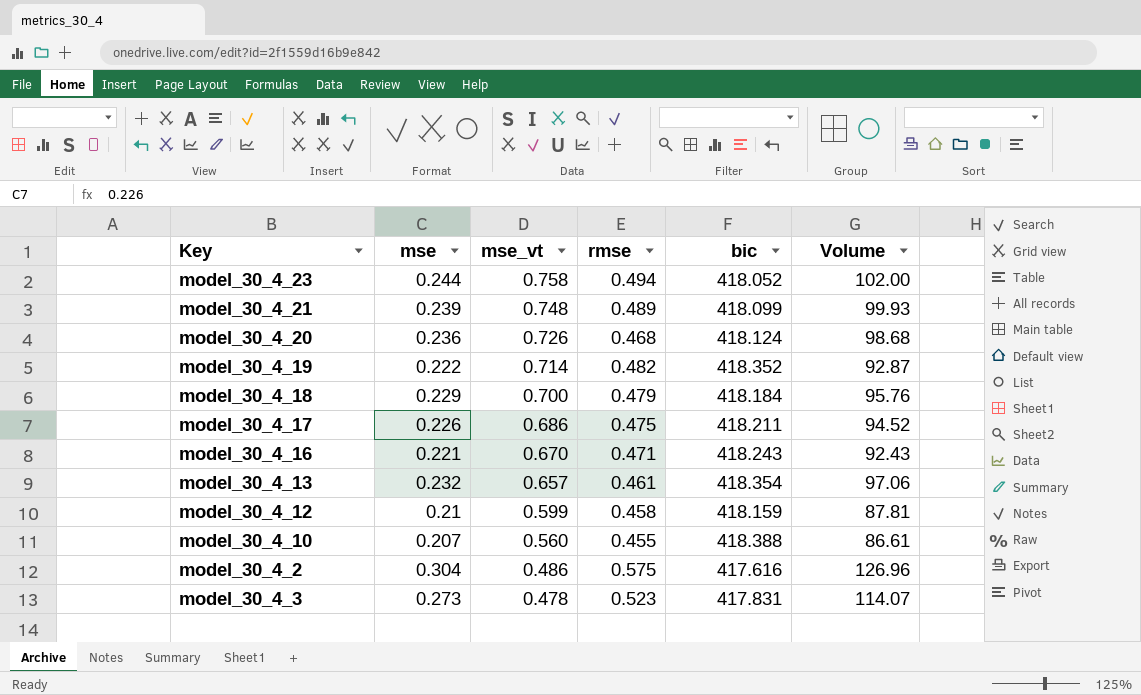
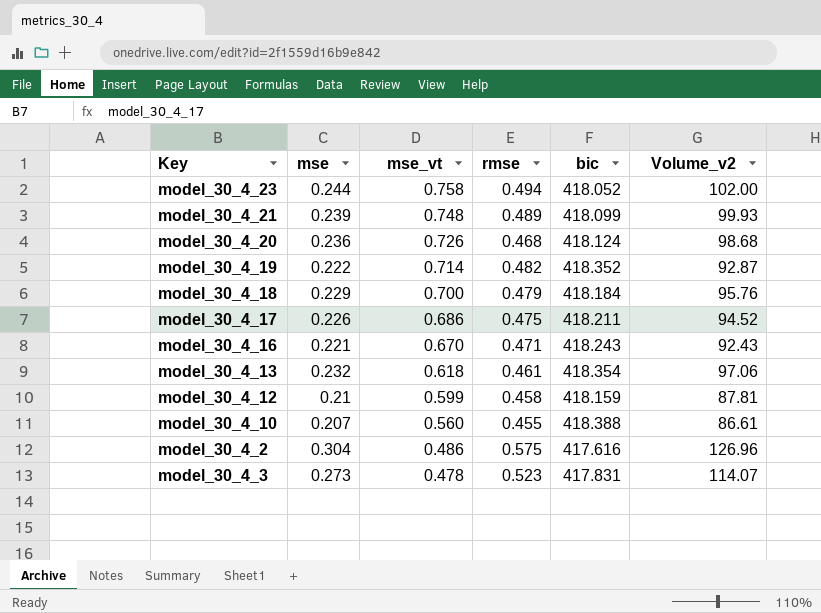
column name: Volume -> Volume_v2
model_30_4_13 | mse_vt: 0.657 -> 0.618

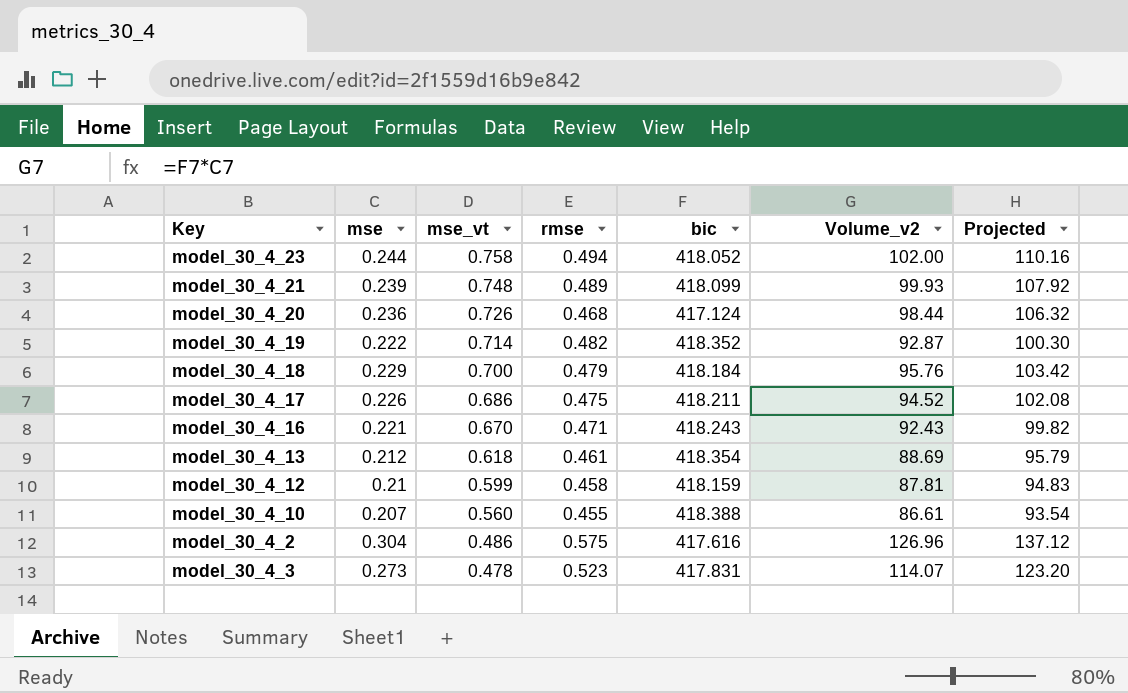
column Projected | formula: none -> [Volume_v2] * 1.08
model_30_4_20 | bic: 418.124 -> 417.124
model_30_4_20 | Volume_v2: 98.68 -> 98.44
model_30_4_13 | mse: 0.232 -> 0.212
model_30_4_13 | Volume_v2: 97.06 -> 88.69

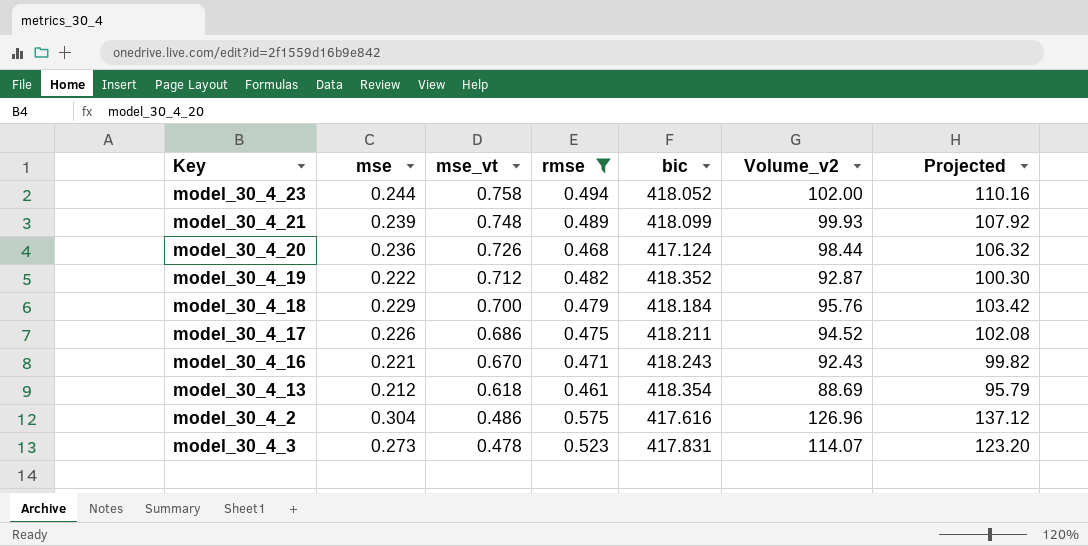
filter: none -> rmse >= 0.461
model_30_4_19 | mse_vt: 0.714 -> 0.712

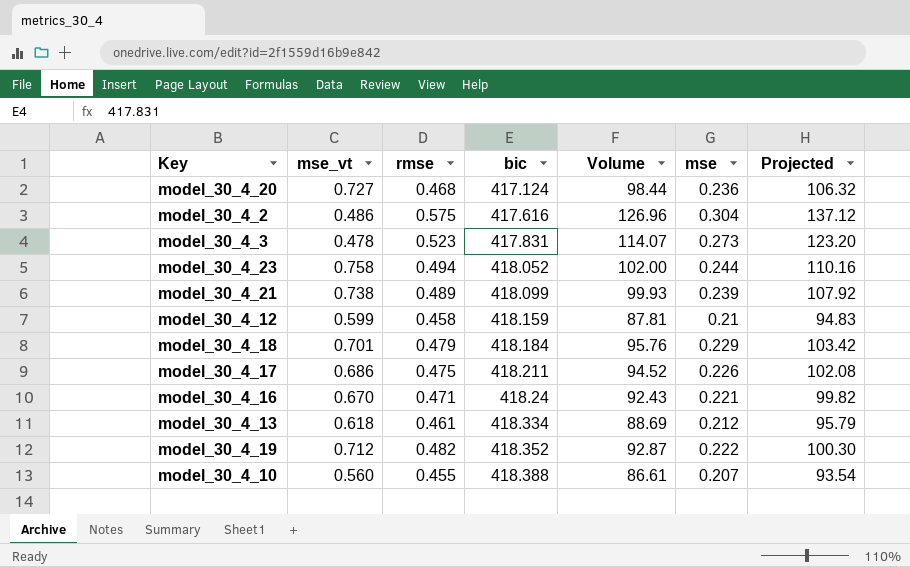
filter: rmse >= 0.461 -> none
row order: mse_vt descending -> bic ascending
column name: Volume_v2 -> Volume
column mse | position: 2 -> 6
model_30_4_20 | mse_vt: 0.726 -> 0.727
model_30_4_21 | mse_vt: 0.748 -> 0.738
model_30_4_18 | mse_vt: 0.700 -> 0.701
model_30_4_16 | bic: 418.243 -> 418.24
model_30_4_13 | bic: 418.354 -> 418.334

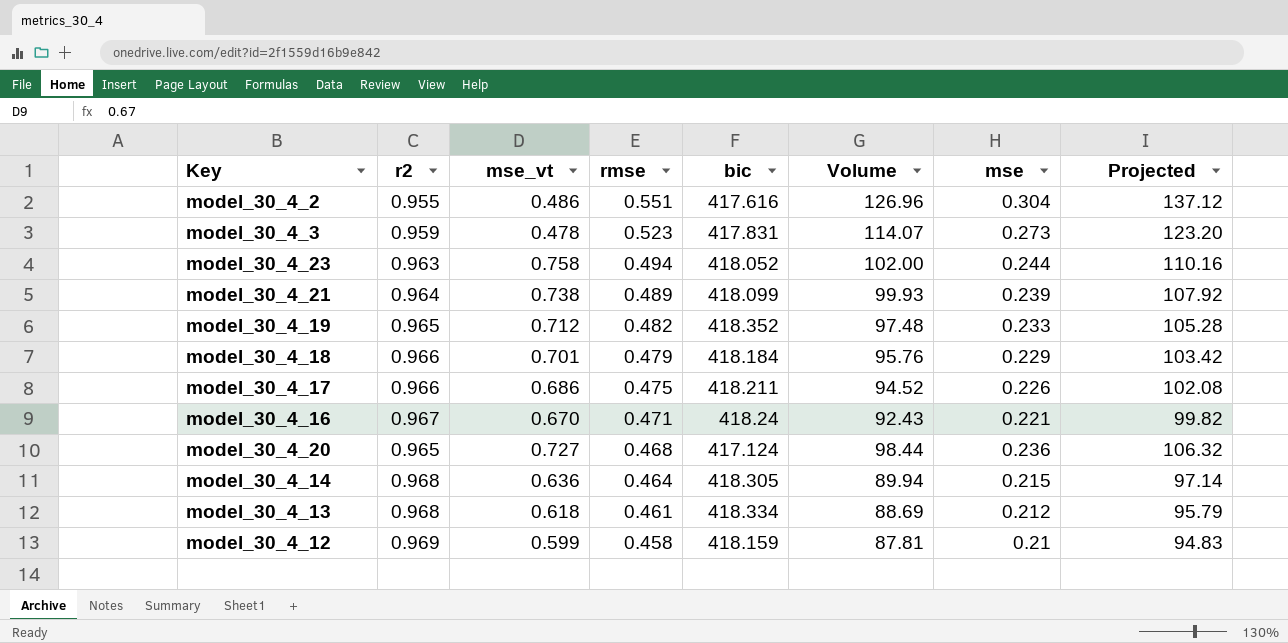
row order: bic ascending -> rmse descending
column r2 | position: none -> 2
row model_30_4_10: 0.560 | 0.455 | 418.388 | 86.61 | 0.207 | 93.54 -> none
model_30_4_2 | rmse: 0.575 -> 0.551
model_30_4_19 | Volume: 92.87 -> 97.48
model_30_4_19 | mse: 0.222 -> 0.233
model_30_4_19 | Projected: 100.30 -> 105.28
row model_30_4_14: none -> 0.968 | 0.636 | 0.464 | 418.305 | 89.94 | 0.215 | 97.14

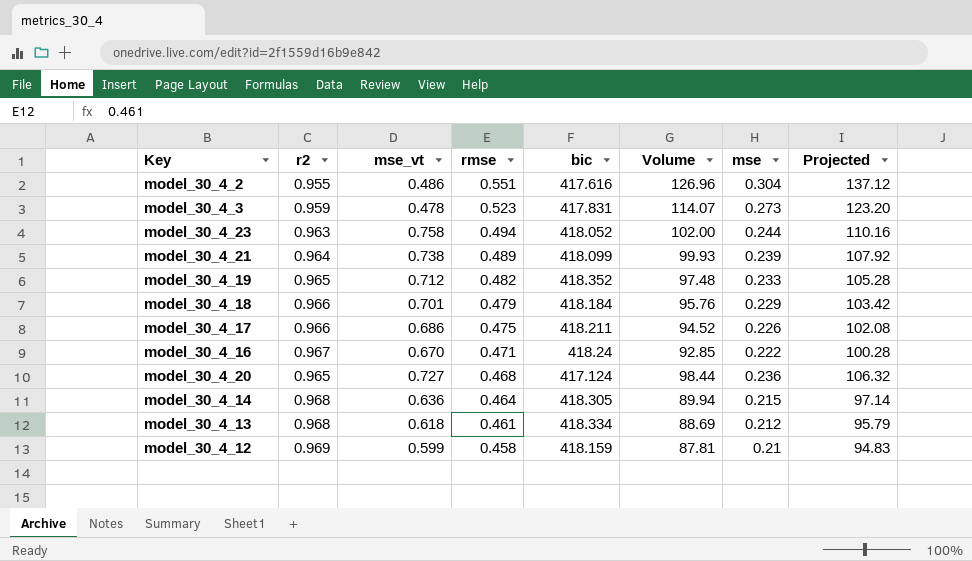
model_30_4_16 | Volume: 92.43 -> 92.85
model_30_4_16 | mse: 0.221 -> 0.222
model_30_4_16 | Projected: 99.82 -> 100.28

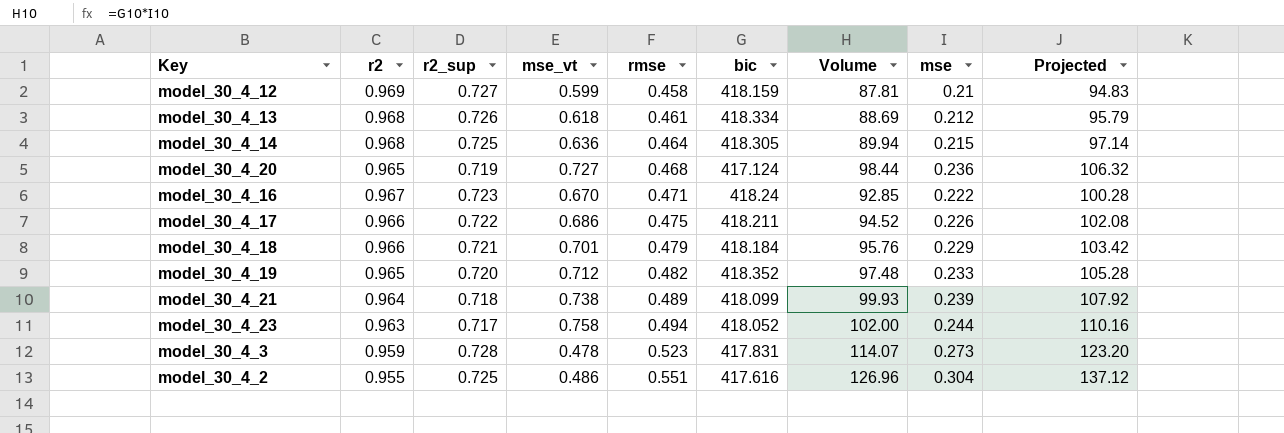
row order: rmse descending -> rmse ascending
column r2_sup | position: none -> 3

